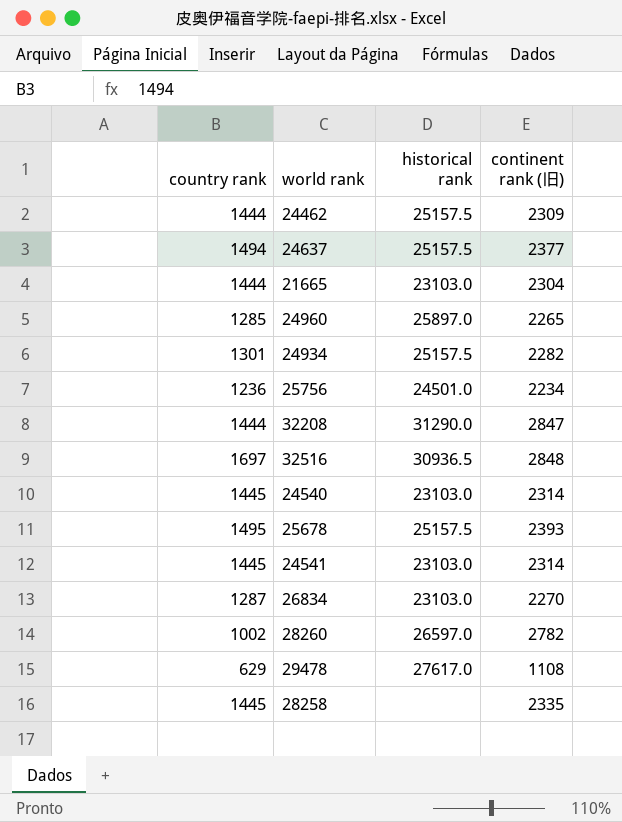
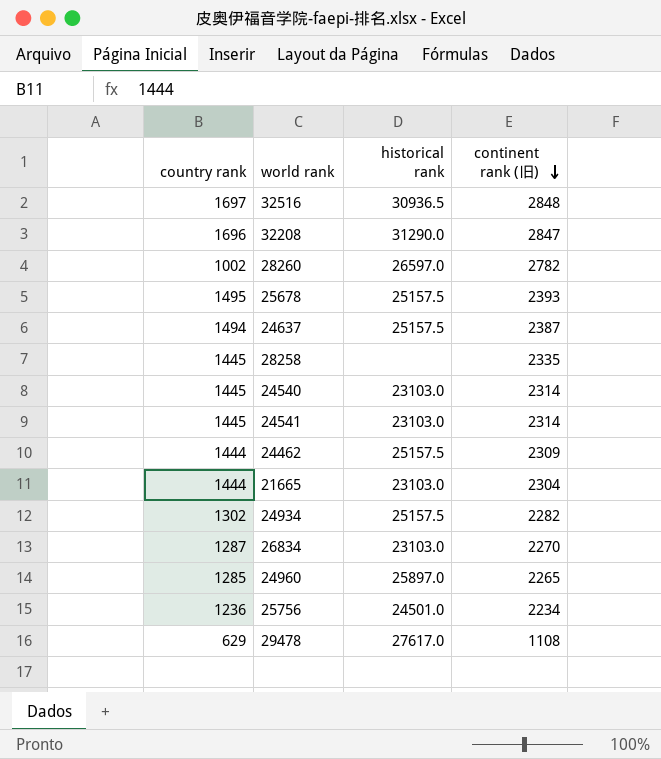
row order: none -> continent rank (旧) descending
32208 | country rank: 1444 -> 1696
24637 | continent rank (旧): 2377 -> 2387
24934 | country rank: 1301 -> 1302

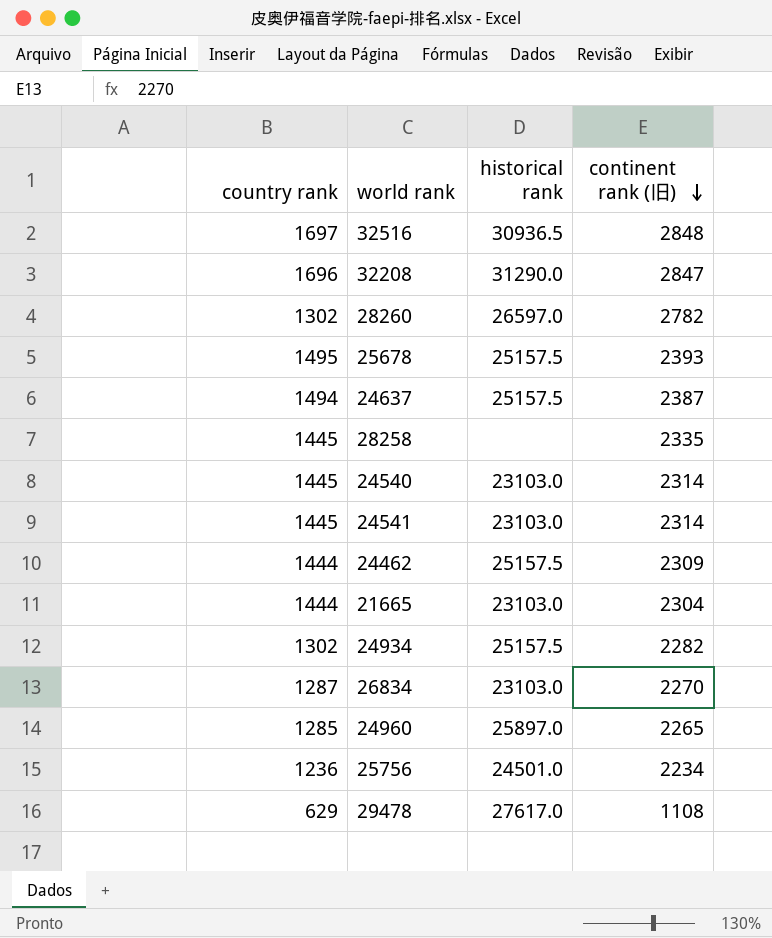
28260 | country rank: 1002 -> 1302

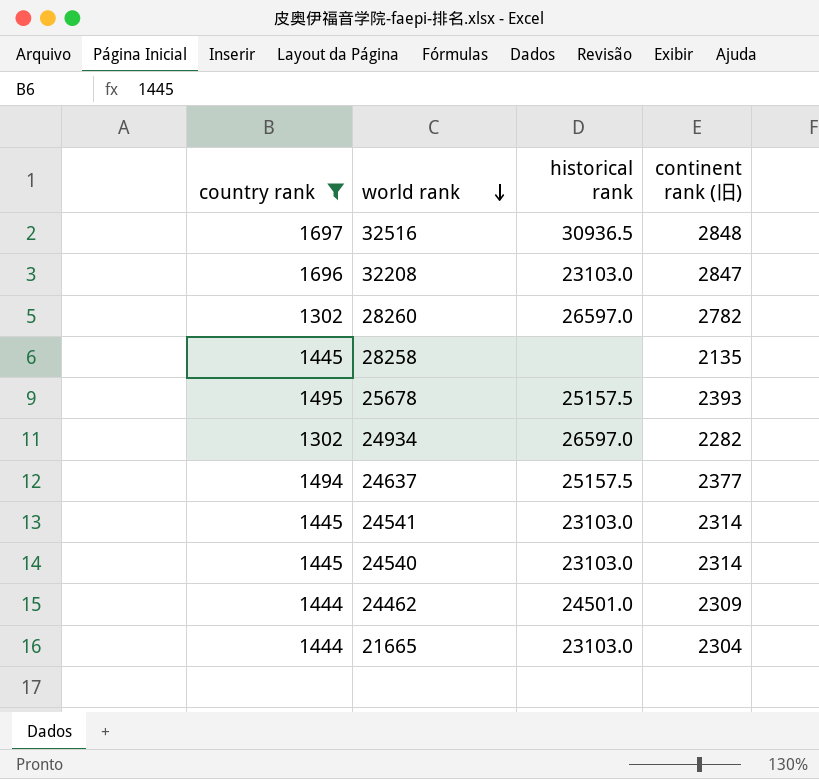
filter: none -> country rank >= 1302
row order: continent rank (旧) descending -> world rank descending
32208 | historical rank: 31290.0 -> 23103.0
28258 | continent rank (旧): 2335 -> 2135
24934 | historical rank: 25157.5 -> 26597.0
24637 | continent rank (旧): 2387 -> 2377
24462 | historical rank: 25157.5 -> 24501.0

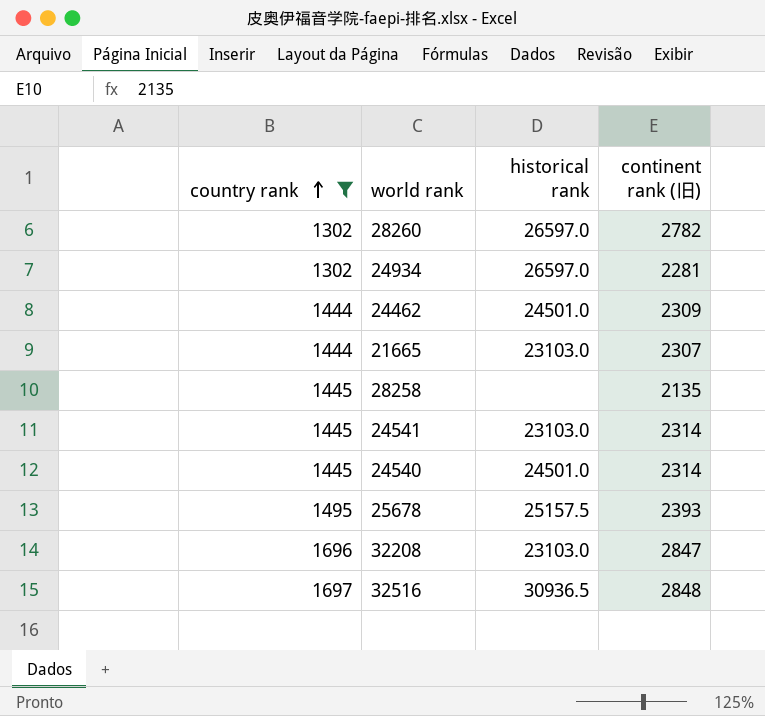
row order: world rank descending -> country rank ascending
row 24637: 1494 | 25157.5 | 2377 -> none
24934 | continent rank (旧): 2282 -> 2281
21665 | continent rank (旧): 2304 -> 2307
24540 | historical rank: 23103.0 -> 24501.0

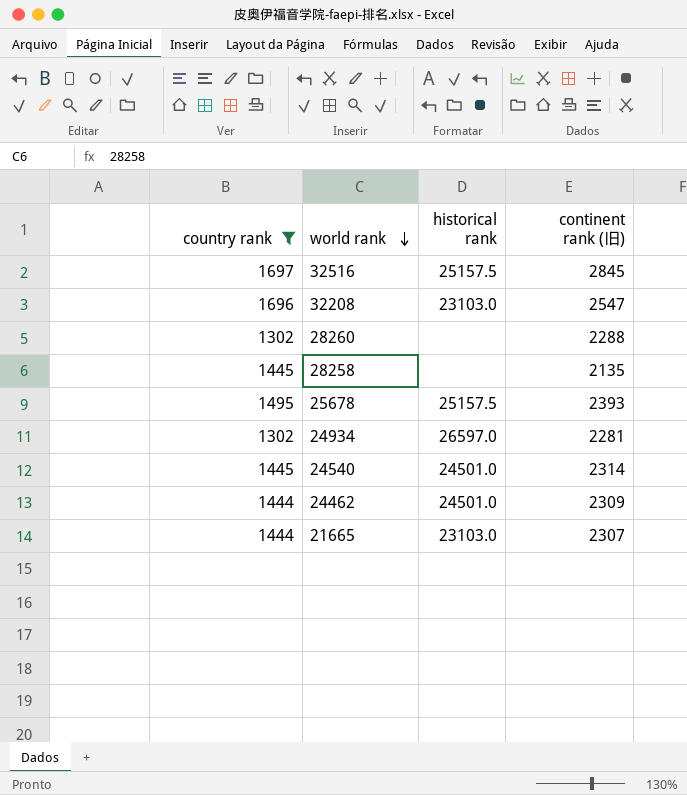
row order: country rank ascending -> world rank descending
row 24541: 1445 | 23103.0 | 2314 -> none
32516 | historical rank: 30936.5 -> 25157.5
32516 | continent rank (旧): 2848 -> 2845
32208 | continent rank (旧): 2847 -> 2547
28260 | historical rank: 26597.0 -> none
28260 | continent rank (旧): 2782 -> 2288

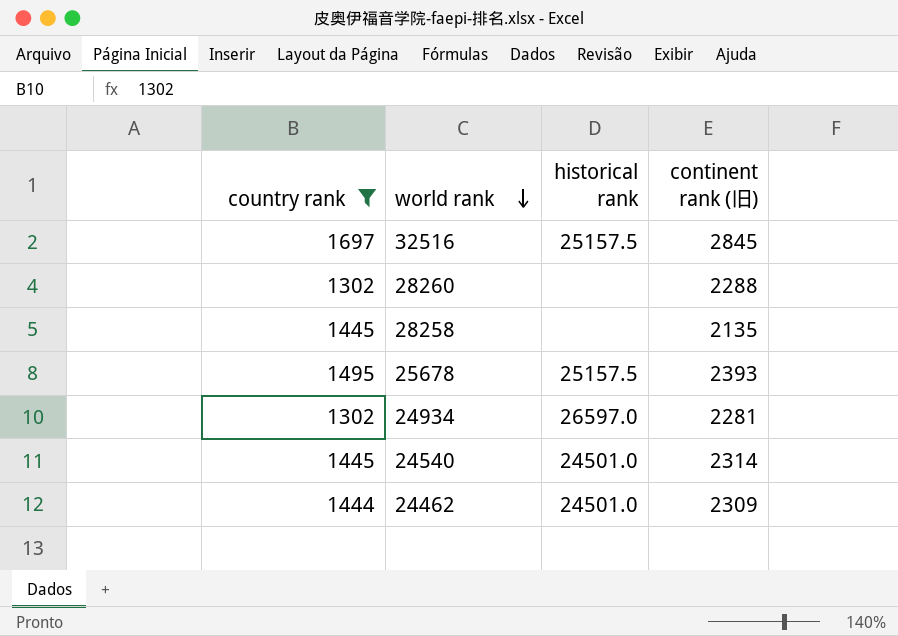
row 32208: 1696 | 23103.0 | 2547 -> none
row 21665: 1444 | 23103.0 | 2307 -> none

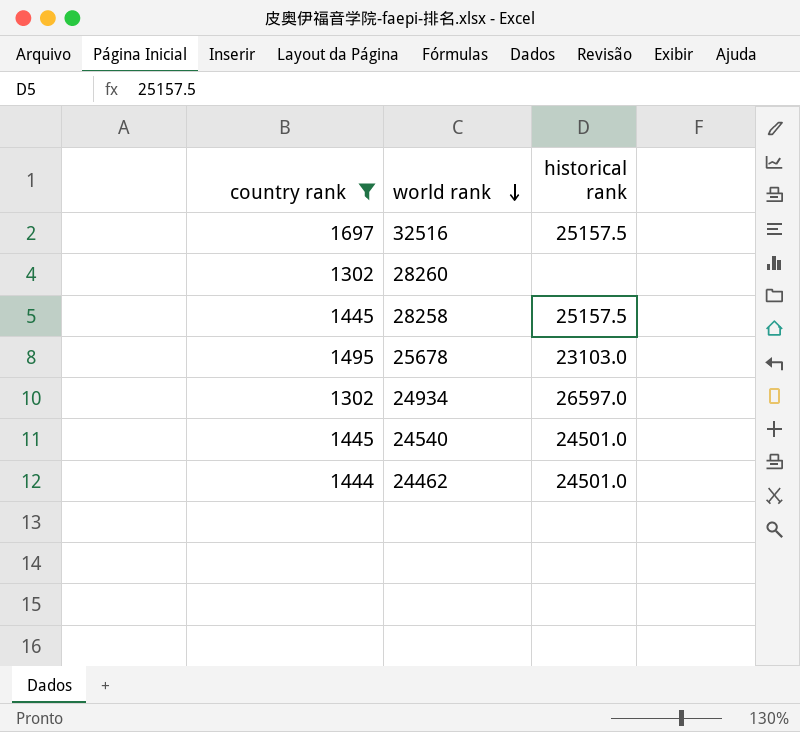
column continent rank (旧) | position: 4 -> none
28258 | historical rank: none -> 25157.5
25678 | historical rank: 25157.5 -> 23103.0

